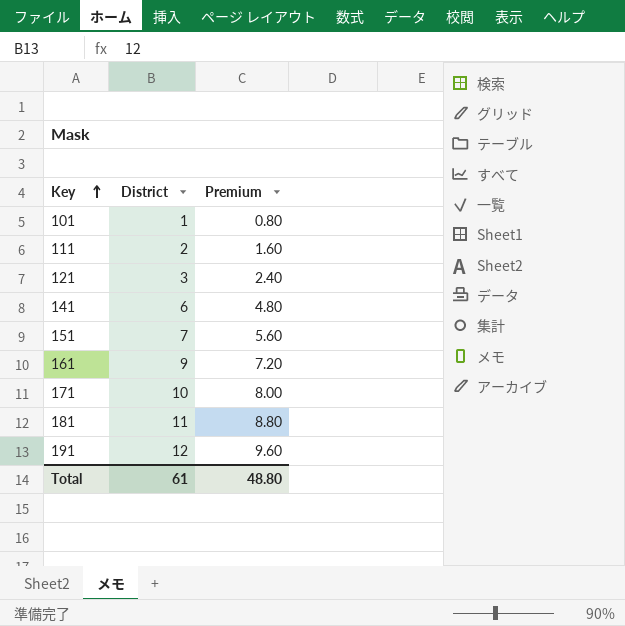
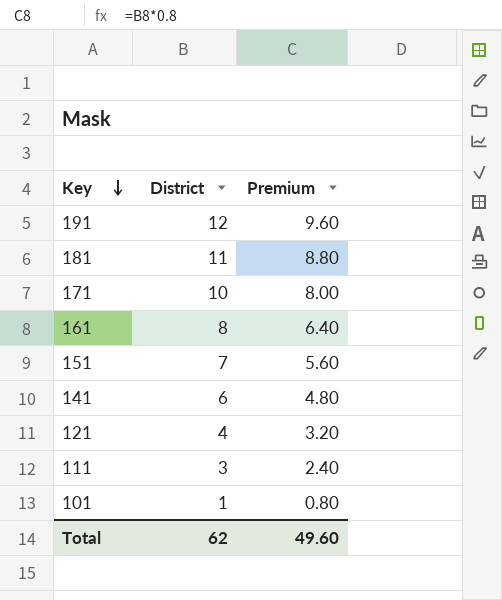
row order: Key ascending -> Key descending
161 | District: 9 -> 8
161 | Premium: 7.20 -> 6.40
121 | District: 3 -> 4
121 | Premium: 2.40 -> 3.20
111 | District: 2 -> 3
111 | Premium: 1.60 -> 2.40
Total | District: 61 -> 62
Total | Premium: 48.80 -> 49.60

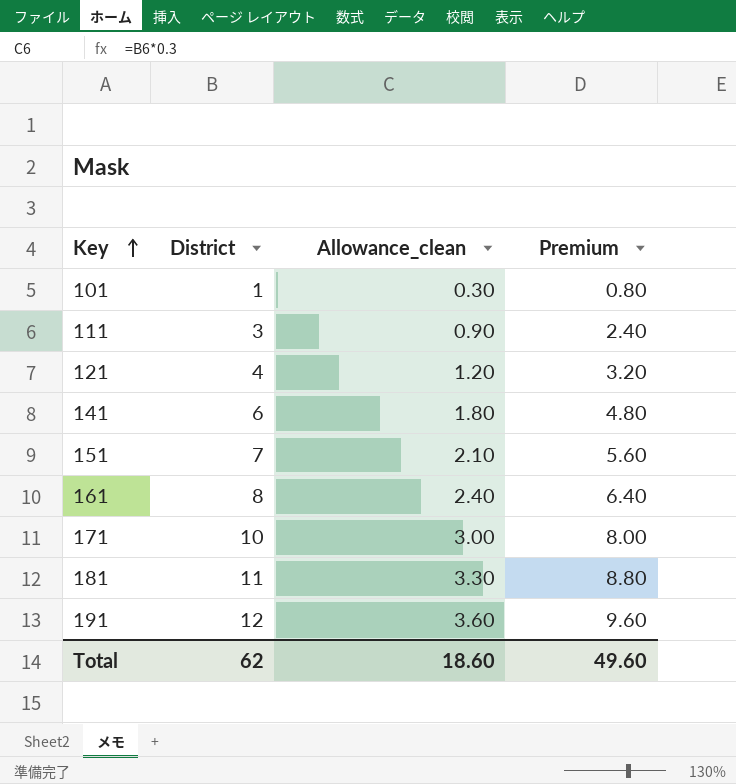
row order: Key descending -> Key ascending
column Allowance_clean | formula: none -> [District] * 0.3

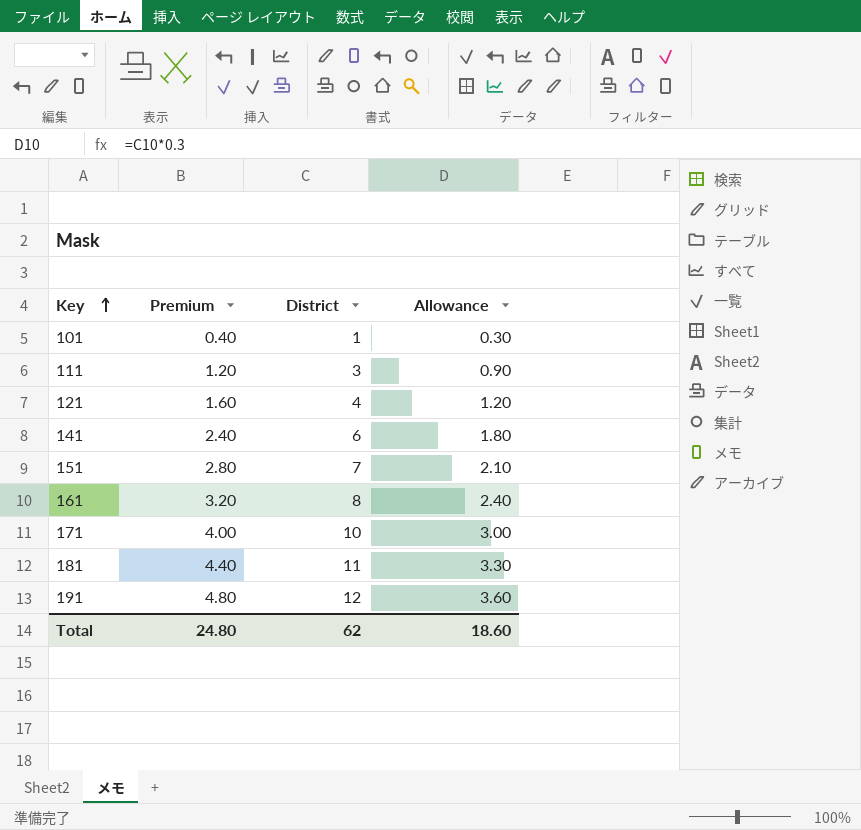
column Premium | formula: [District] * 0.8 -> [District] * 0.4
column Premium | position: 4 -> 2
column name: Allowance_clean -> Allowance
Total | Premium: 49.60 -> 24.80

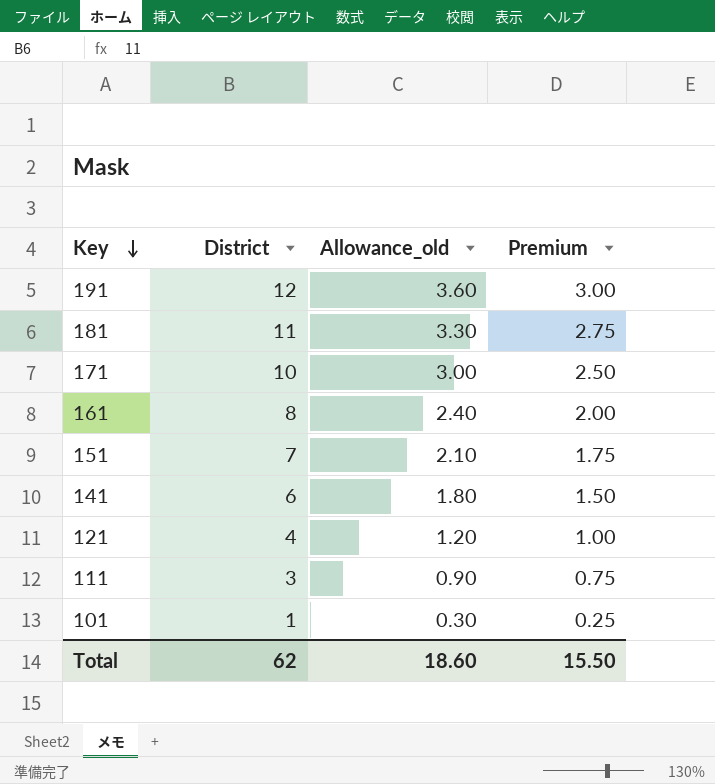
row order: Key ascending -> Key descending
column name: Allowance -> Allowance_old
column Premium | formula: [District] * 0.4 -> [District] * 0.25
column Premium | position: 2 -> 4
Total | Premium: 24.80 -> 15.50

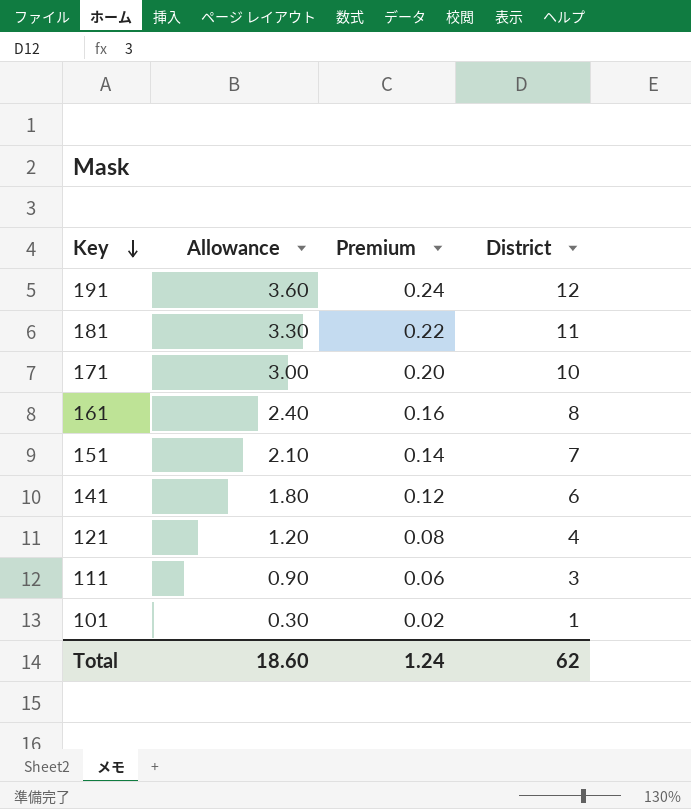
column name: Allowance_old -> Allowance
column Premium | formula: [District] * 0.25 -> [District] * 0.02
column District | position: 2 -> 4
Total | Premium: 15.50 -> 1.24

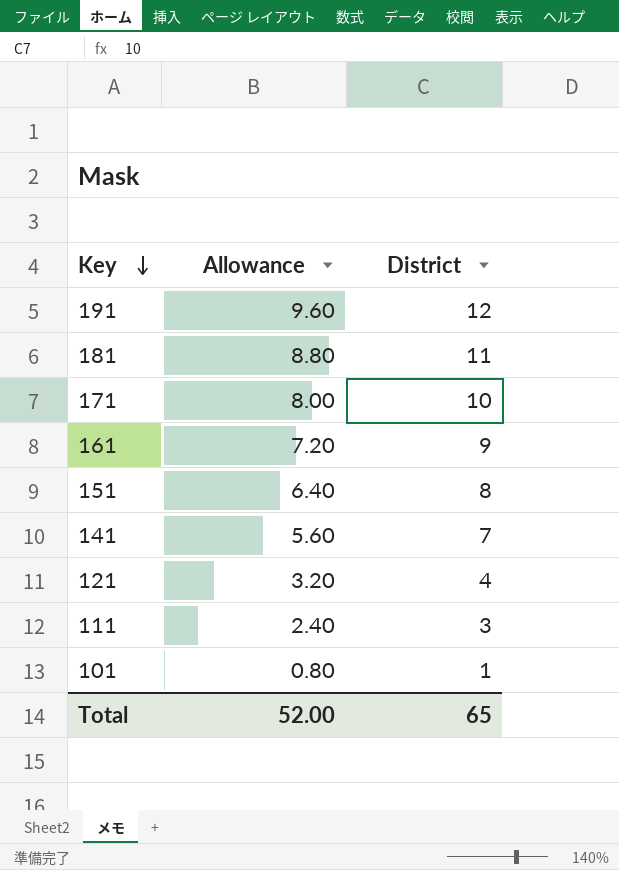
column Premium | formula: [District] * 0.02 -> none
column Allowance | formula: [District] * 0.3 -> [District] * 0.8
161 | District: 8 -> 9
151 | District: 7 -> 8
141 | District: 6 -> 7
Total | Allowance: 18.60 -> 52.00
Total | District: 62 -> 65

